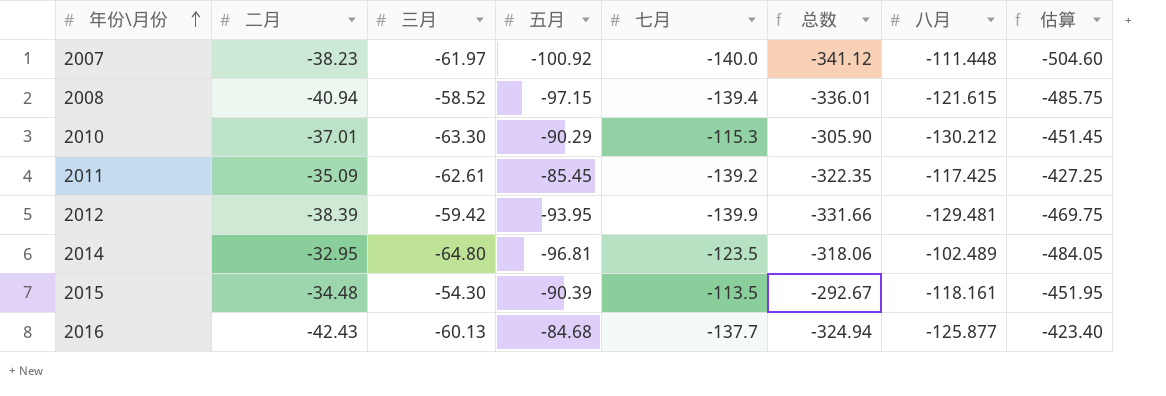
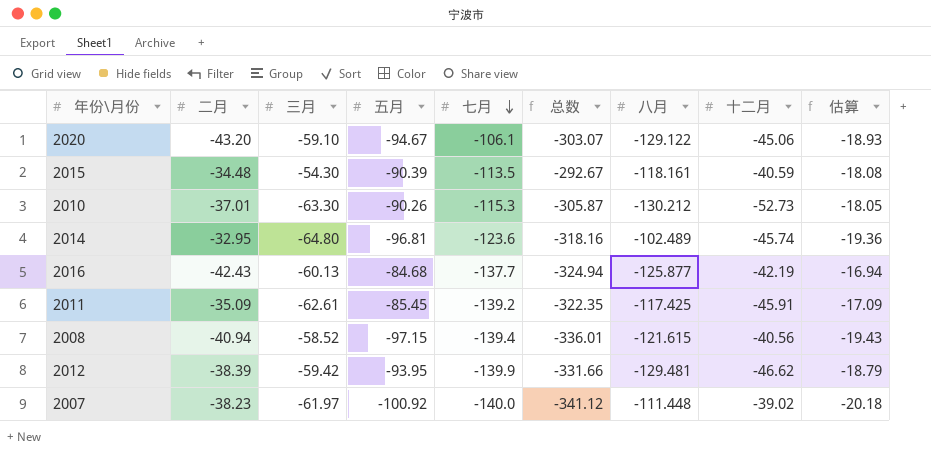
row order: 年份\月份 ascending -> 七月 descending
column 十二月 | position: none -> 8
column 估算 | formula: [五月] * 5 -> [五月] * 0.2
row 2020: none -> -43.20 | -59.10 | -94.67 | -106.1 | -303.07 | -129.122 | -45.06 | -18.93
2010 | 五月: -90.29 -> -90.26
2010 | 总数: -305.90 -> -305.87
2014 | 七月: -123.5 -> -123.6
2014 | 总数: -318.06 -> -318.16

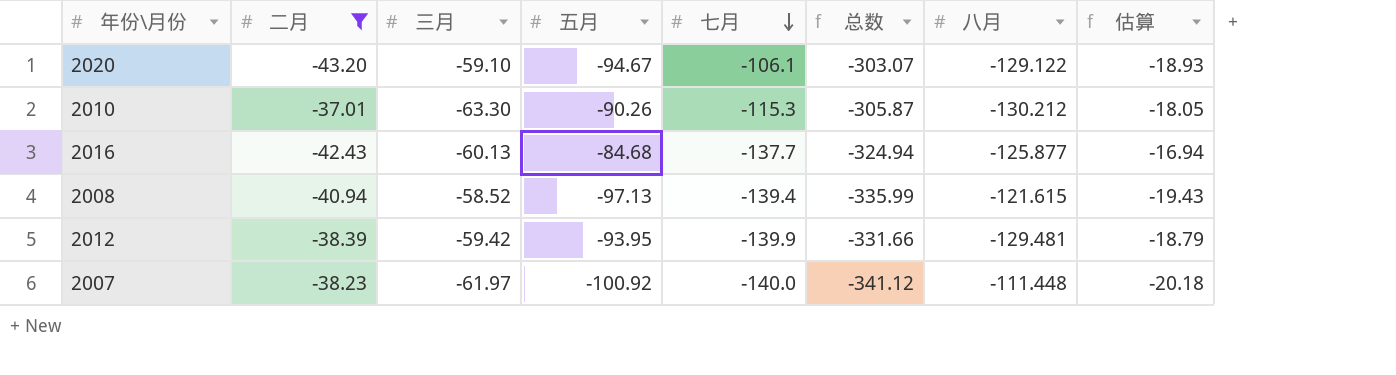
filter: none -> 二月 <= -37.01
column 十二月 | position: 8 -> none
2008 | 五月: -97.15 -> -97.13
2008 | 总数: -336.01 -> -335.99

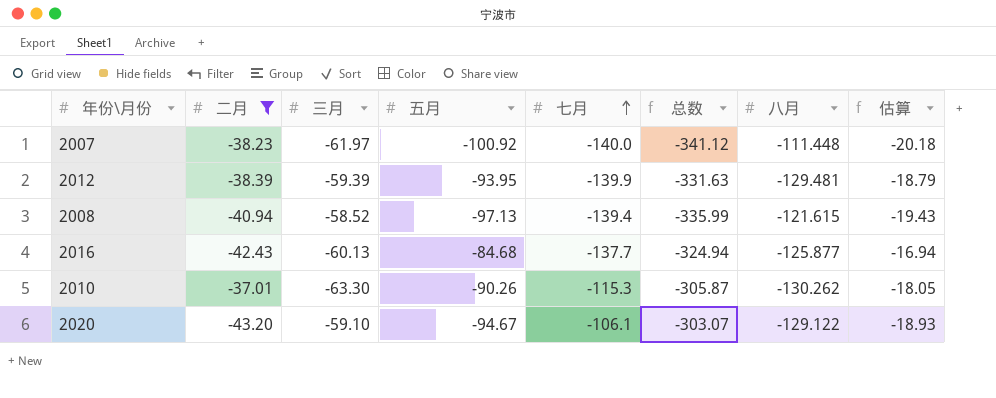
row order: 七月 descending -> 七月 ascending
2012 | 三月: -59.42 -> -59.39
2012 | 总数: -331.66 -> -331.63
2010 | 八月: -130.212 -> -130.262

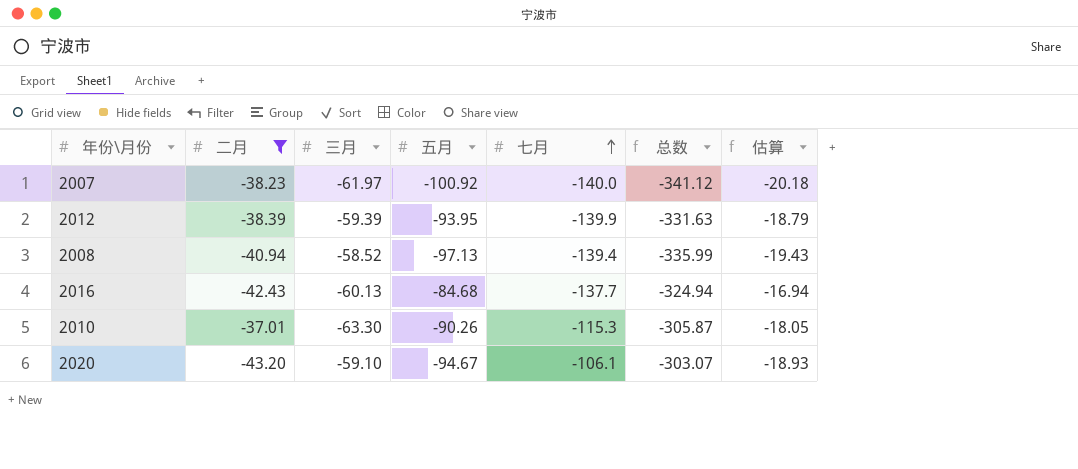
column 八月 | position: 7 -> none

